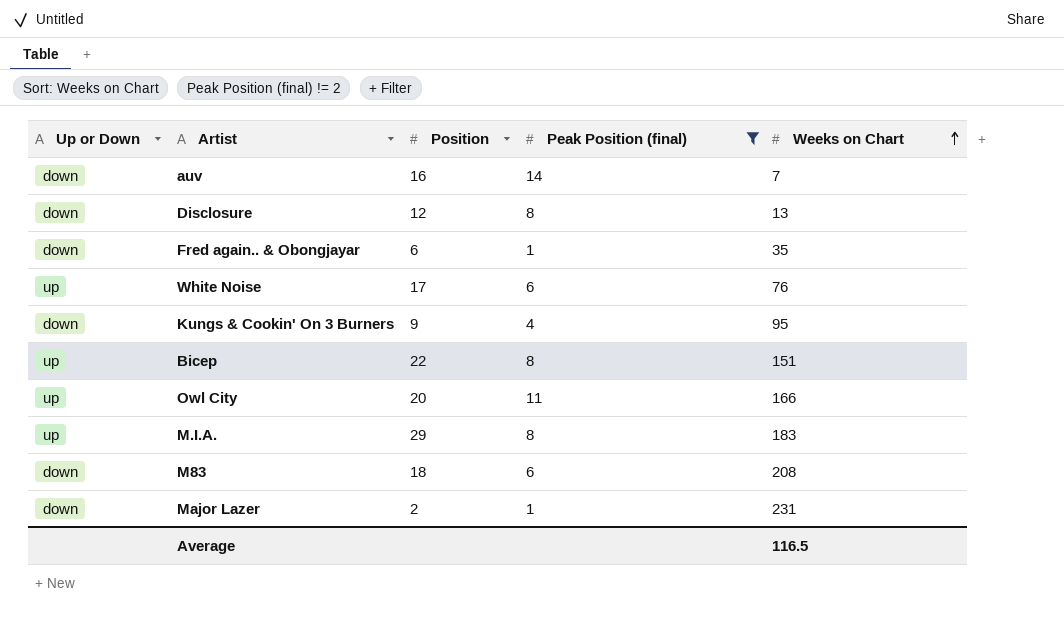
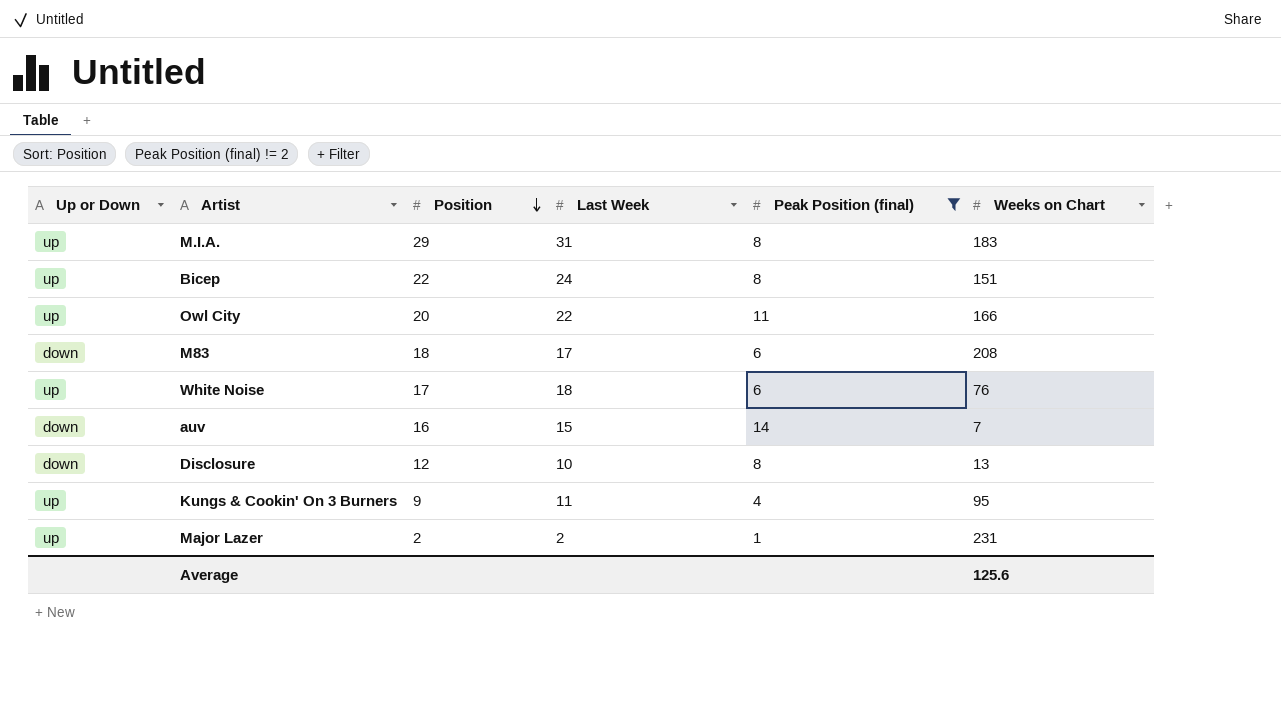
row order: Weeks on Chart ascending -> Position descending
column Last Week | position: none -> 4
row Fred again.. & Obongjayar: down | 6 | 1 | 35 -> none
Kungs & Cookin' On 3 Burners | Up or Down: down -> up
Major Lazer | Up or Down: down -> up
Average | Weeks on Chart: 116.5 -> 125.6

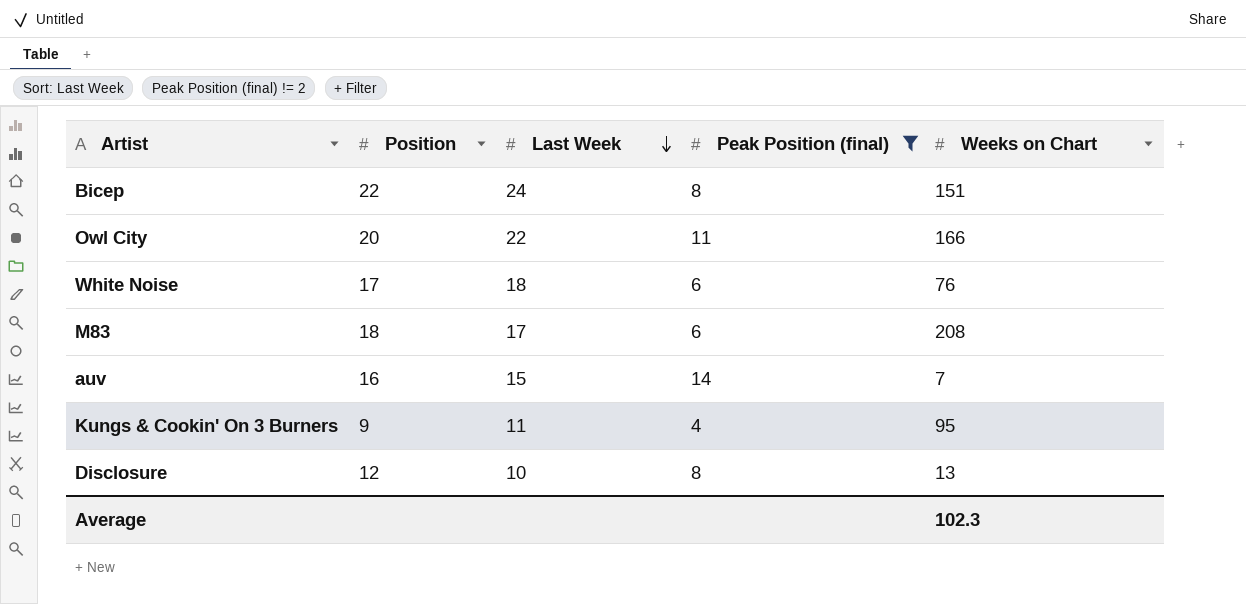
row order: Position descending -> Last Week descending
column Up or Down | position: 1 -> none
row M.I.A.: up | 29 | 31 | 8 | 183 -> none
row Major Lazer: up | 2 | 2 | 1 | 231 -> none
Average | Weeks on Chart: 125.6 -> 102.3

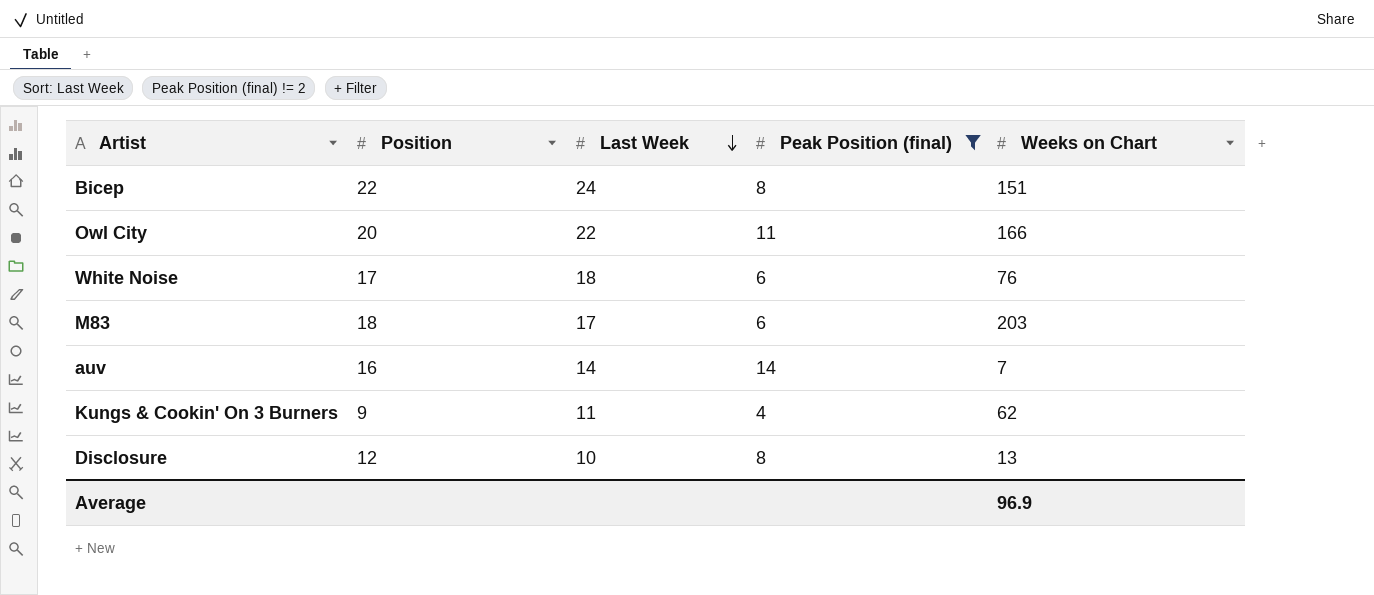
M83 | Weeks on Chart: 208 -> 203
auv | Last Week: 15 -> 14
Kungs & Cookin' On 3 Burners | Weeks on Chart: 95 -> 62
Average | Weeks on Chart: 102.3 -> 96.9

